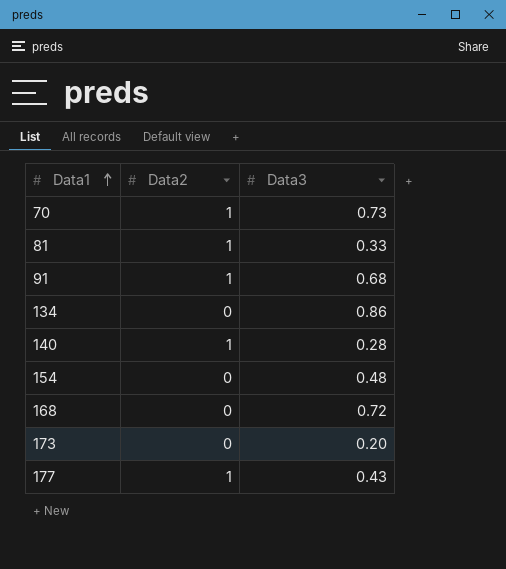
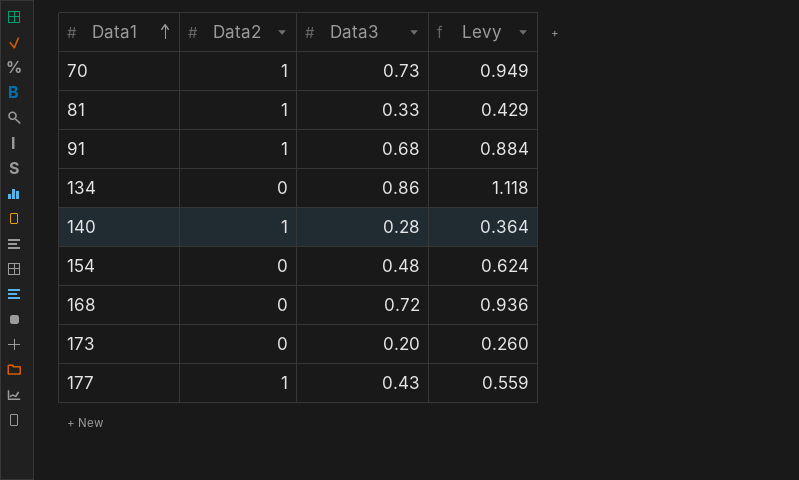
column Levy | formula: none -> [Data3] * 1.3

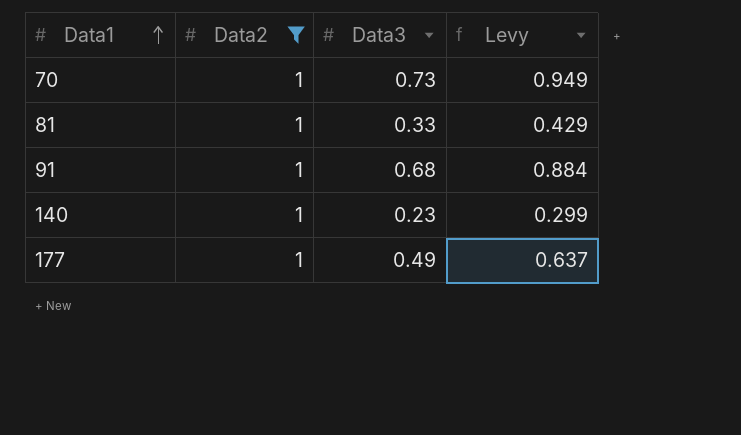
filter: none -> Data2 = 1
140 | Data3: 0.28 -> 0.23
140 | Levy: 0.364 -> 0.299
177 | Data3: 0.43 -> 0.49
177 | Levy: 0.559 -> 0.637

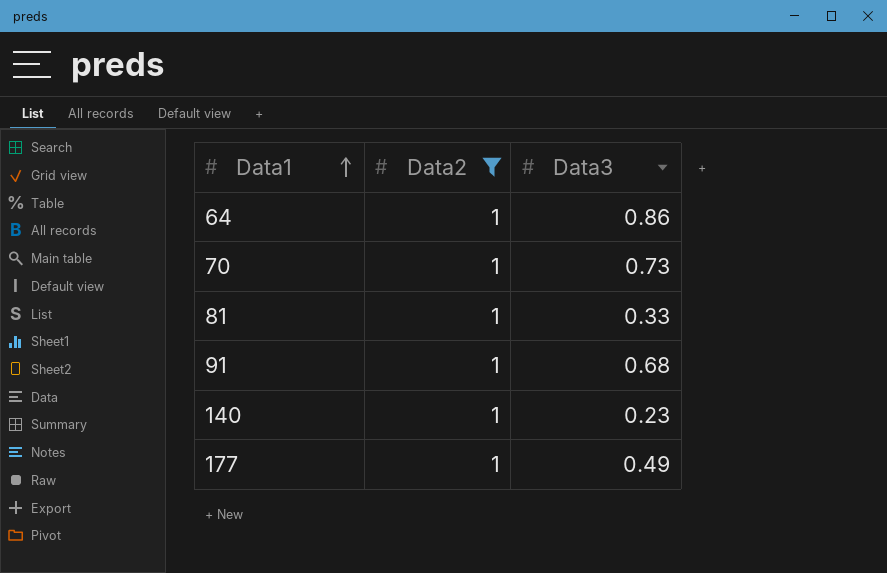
column Levy | formula: [Data3] * 1.3 -> none
row 64: none -> 1 | 0.86

